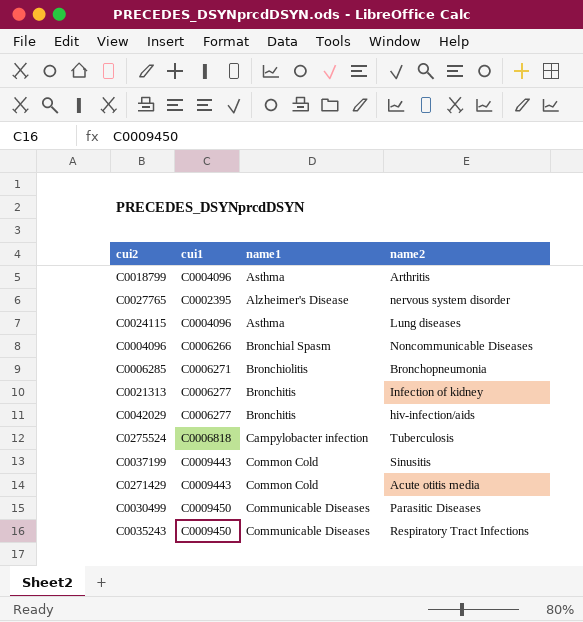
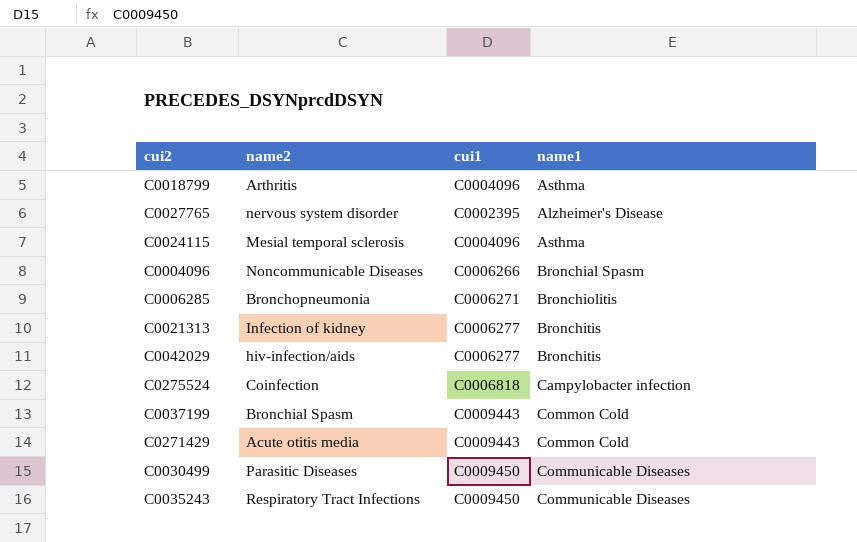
column name2 | position: 4 -> 2
C0024115 | name2: Lung diseases -> Mesial temporal sclerosis
C0275524 | name2: Tuberculosis -> Coinfection
C0037199 | name2: Sinusitis -> Bronchial Spasm

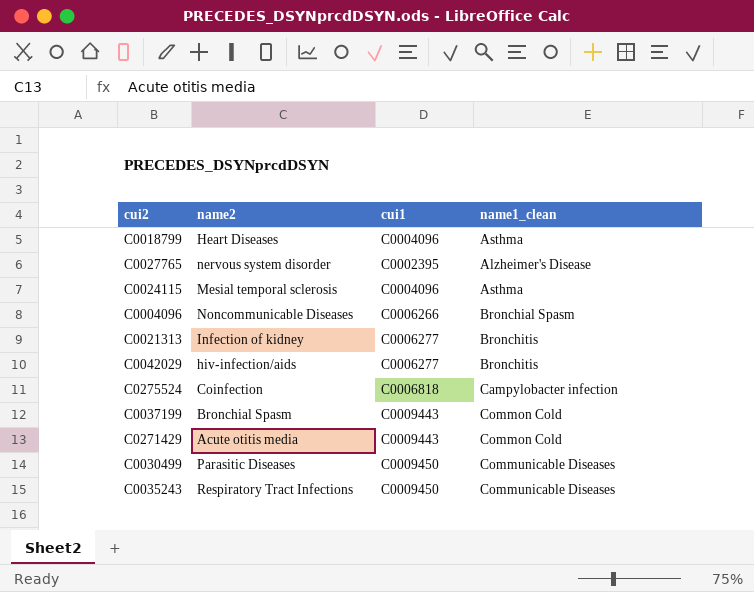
column name: name1 -> name1_clean
row C0006285: Bronchopneumonia | C0006271 | Bronchiolitis -> none
C0018799 | name2: Arthritis -> Heart Diseases

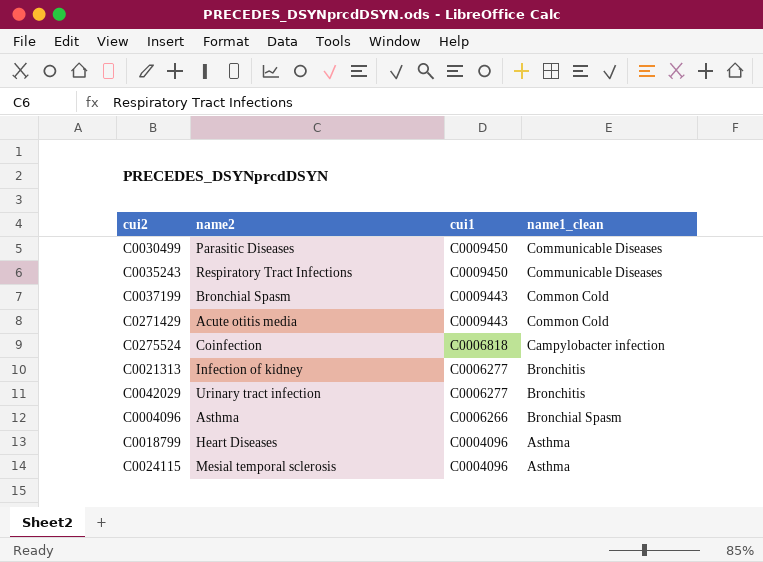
row order: none -> cui1 descending
row C0027765: nervous system disorder | C0002395 | Alzheimer's Disease -> none
C0042029 | name2: hiv-infection/aids -> Urinary tract infection
C0004096 | name2: Noncommunicable Diseases -> Asthma

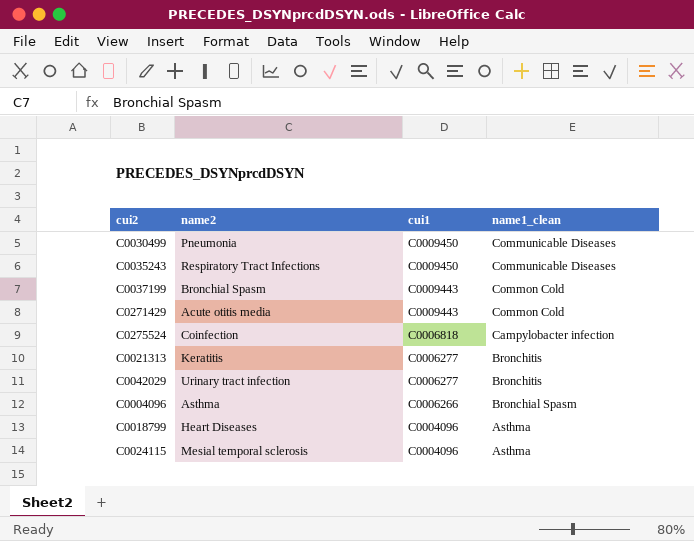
C0030499 | name2: Parasitic Diseases -> Pneumonia
C0021313 | name2: Infection of kidney -> Keratitis

